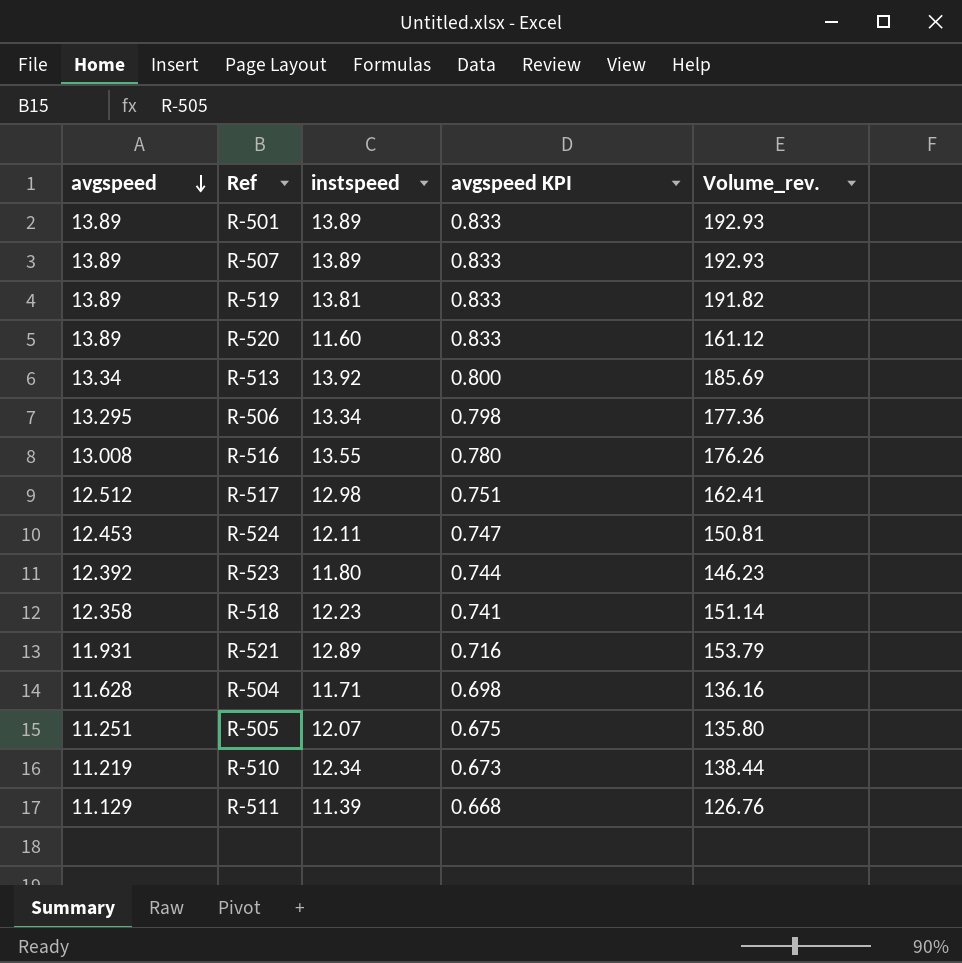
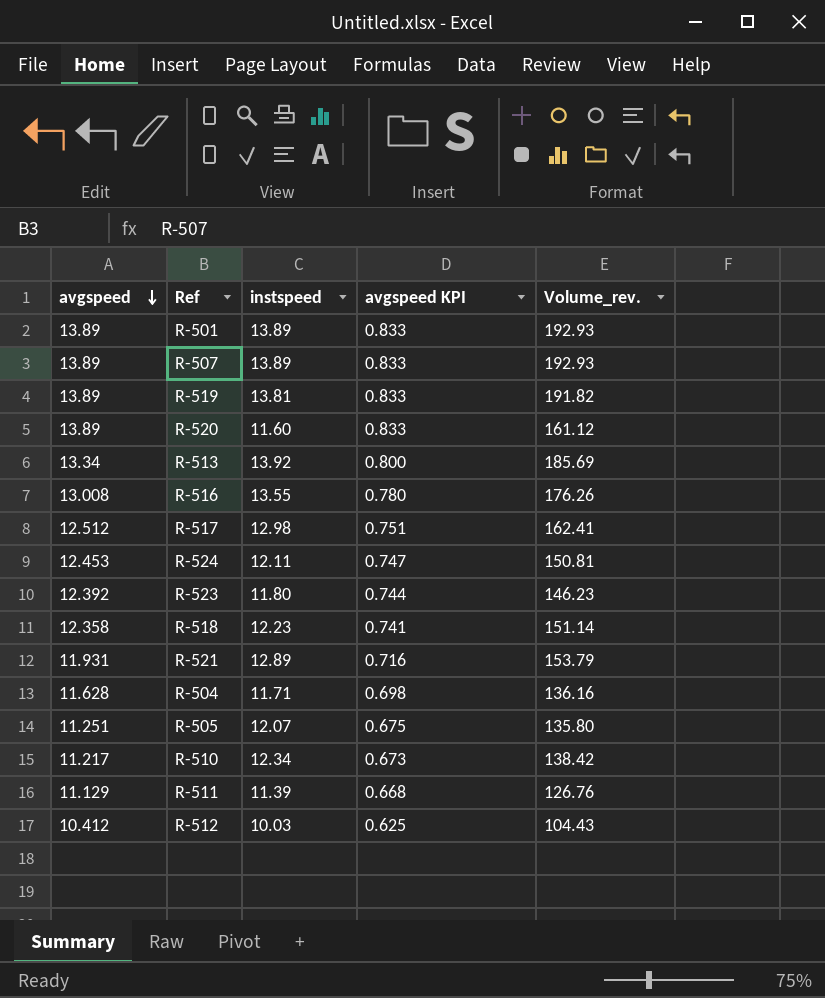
row R-506: 13.295 | 13.34 | 0.798 | 177.36 -> none
R-510 | avgspeed: 11.219 -> 11.217
R-510 | Volume_rev.: 138.44 -> 138.42
row R-512: none -> 10.412 | 10.03 | 0.625 | 104.43

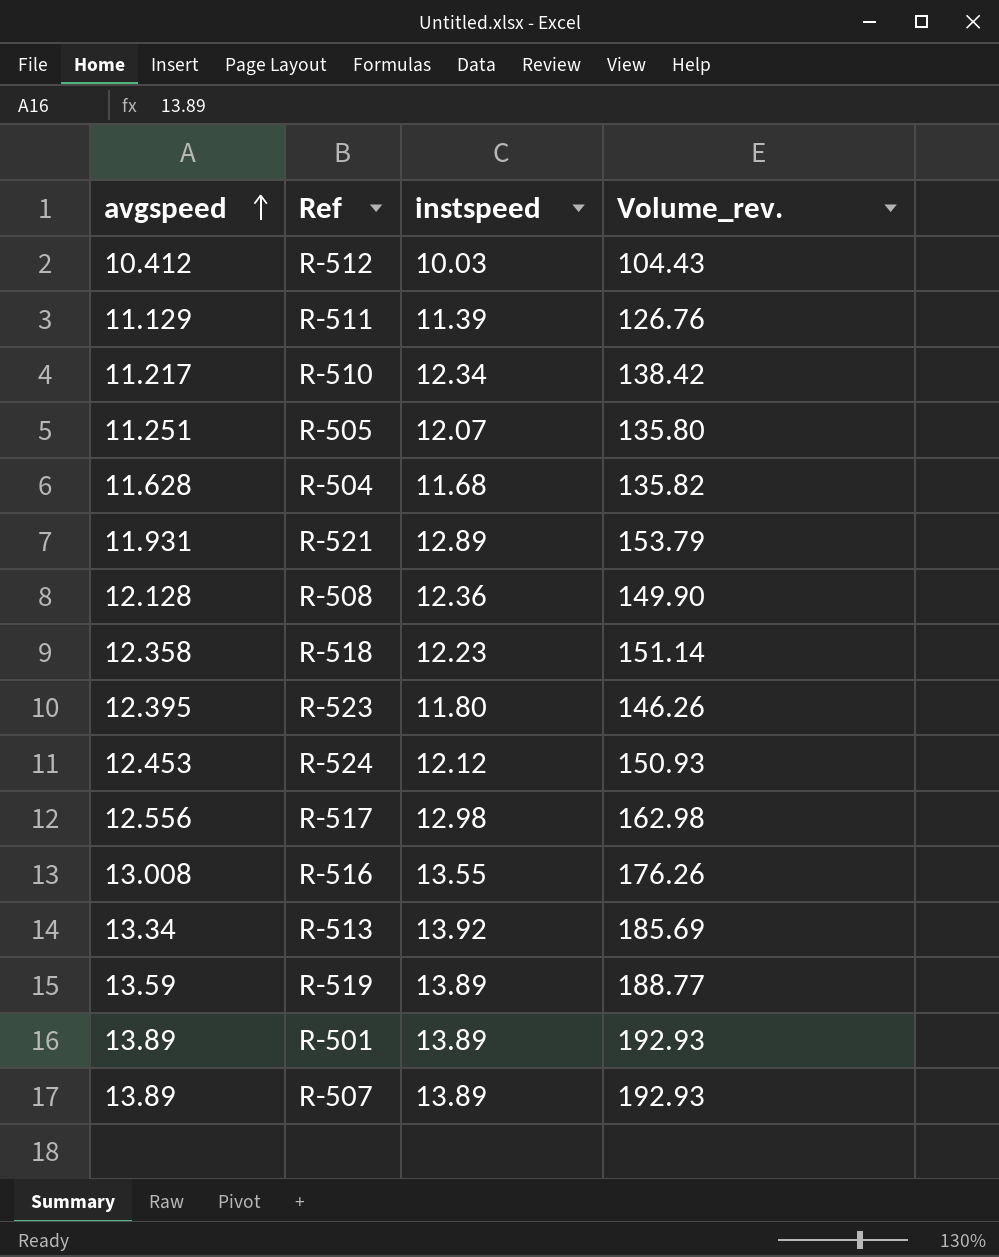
row order: avgspeed descending -> avgspeed ascending
column avgspeed KPI | formula: [avgspeed] * 0.06 -> none
row R-520: 13.89 | 11.60 | 0.833 | 161.12 -> none
R-504 | instspeed: 11.71 -> 11.68
R-504 | Volume_rev.: 136.16 -> 135.82
row R-508: none -> 12.128 | 12.36 | 149.90
R-523 | avgspeed: 12.392 -> 12.395
R-523 | Volume_rev.: 146.23 -> 146.26
R-524 | instspeed: 12.11 -> 12.12
R-524 | Volume_rev.: 150.81 -> 150.93
R-517 | avgspeed: 12.512 -> 12.556
R-517 | Volume_rev.: 162.41 -> 162.98
R-519 | avgspeed: 13.89 -> 13.59
R-519 | instspeed: 13.81 -> 13.89
R-519 | Volume_rev.: 191.82 -> 188.77

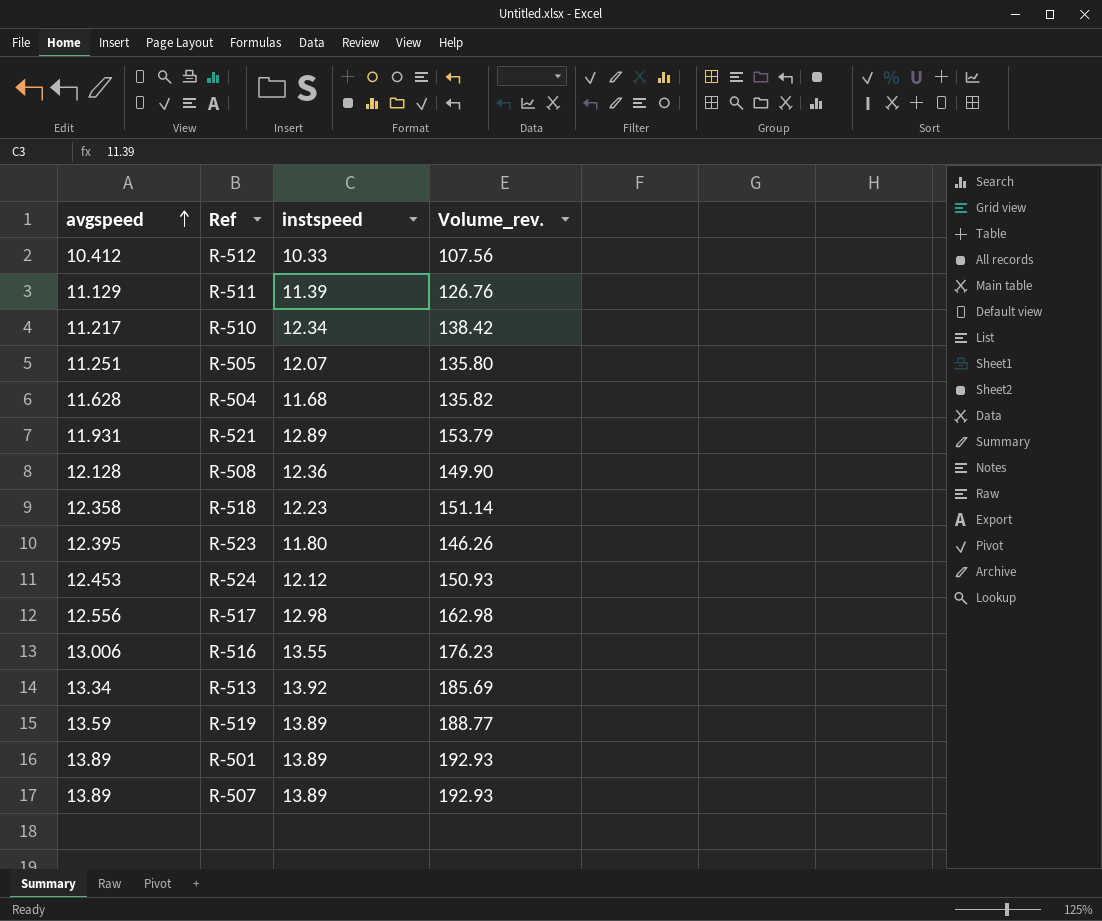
R-512 | instspeed: 10.03 -> 10.33
R-512 | Volume_rev.: 104.43 -> 107.56
R-516 | avgspeed: 13.008 -> 13.006
R-516 | Volume_rev.: 176.26 -> 176.23

